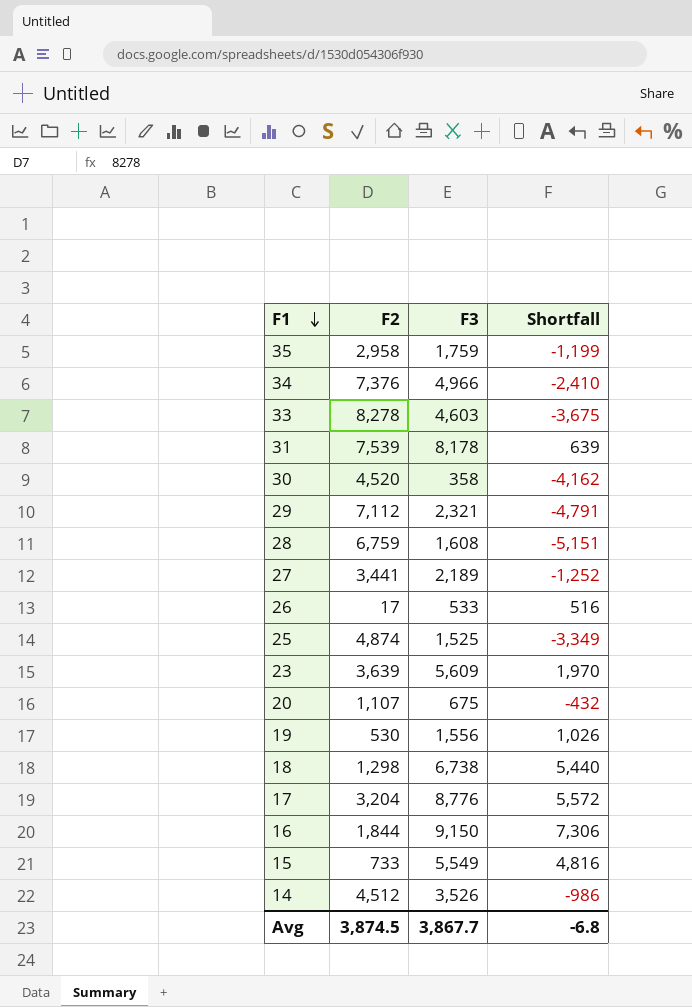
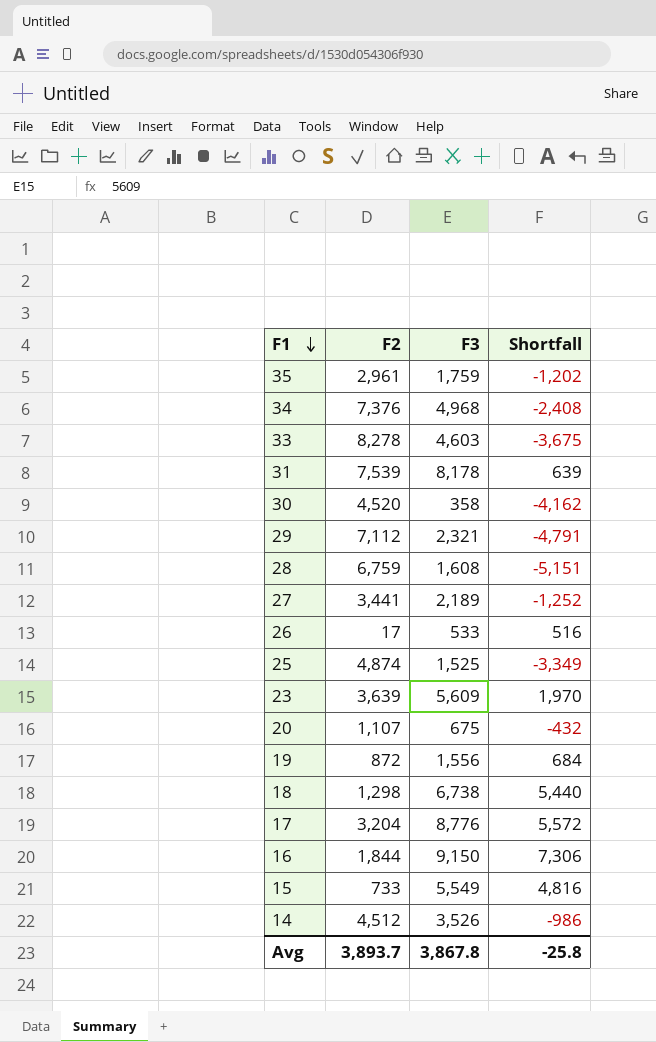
35 | F2: 2,958 -> 2,961
35 | Shortfall: -1,199 -> -1,202
34 | F3: 4,966 -> 4,968
34 | Shortfall: -2,410 -> -2,408
19 | F2: 530 -> 872
19 | Shortfall: 1,026 -> 684
Avg | F2: 3,874.5 -> 3,893.7
Avg | F3: 3,867.7 -> 3,867.8
Avg | Shortfall: -6.8 -> -25.8

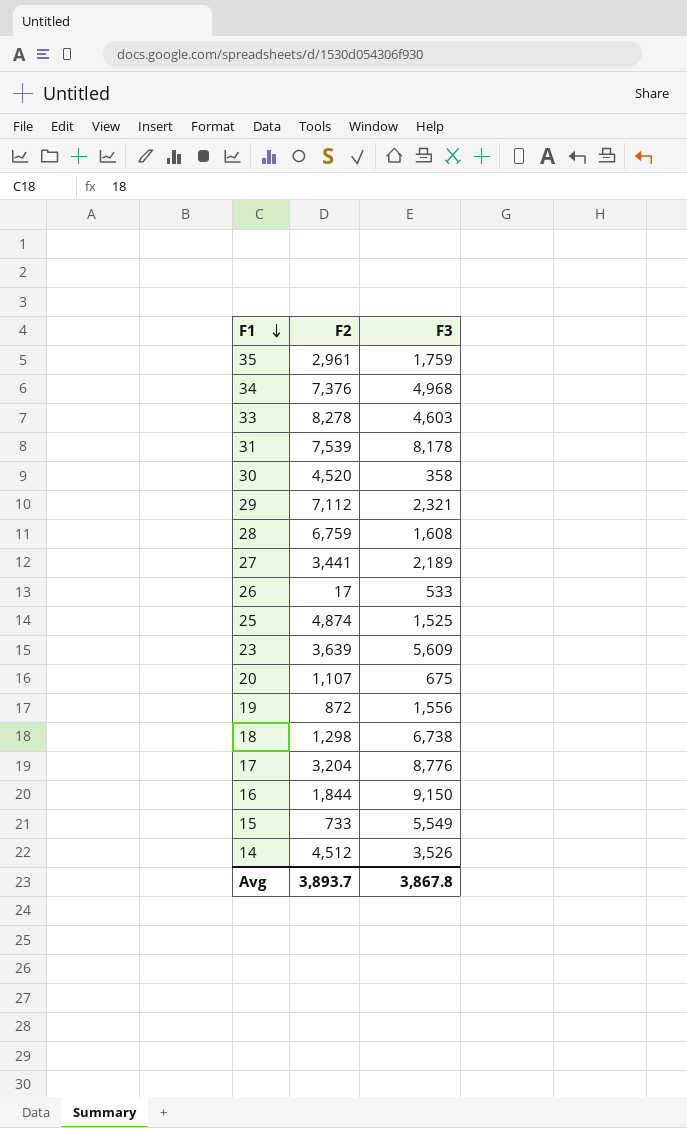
column Shortfall | formula: [F3] - [F2] -> none

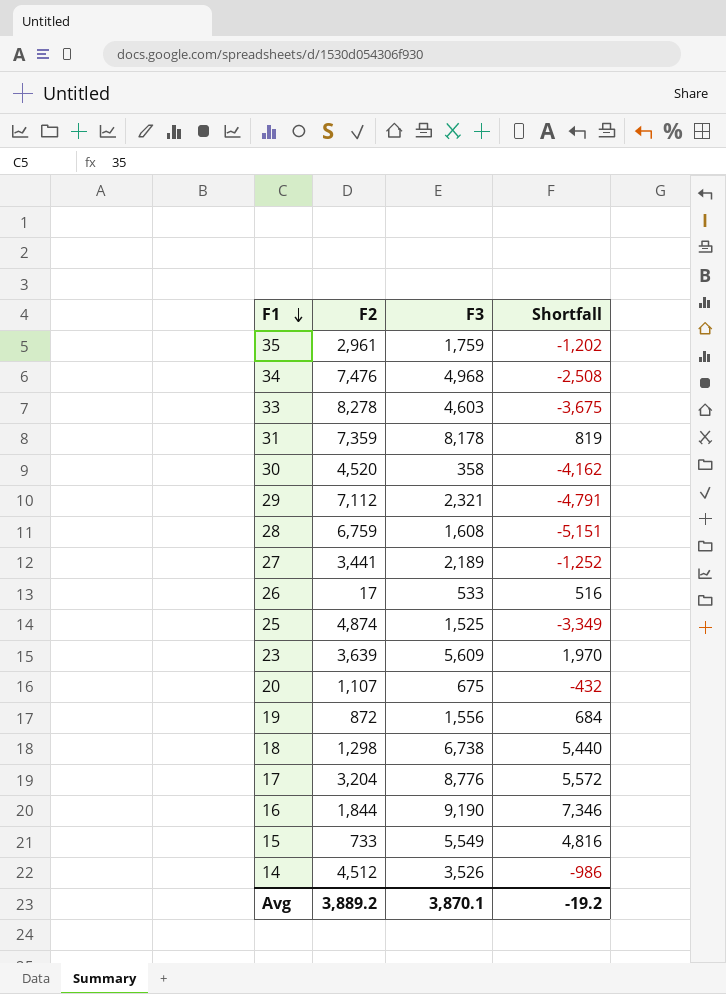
column Shortfall | formula: none -> [F3] - [F2]
34 | F2: 7,376 -> 7,476
31 | F2: 7,539 -> 7,359
16 | F3: 9,150 -> 9,190
Avg | F2: 3,893.7 -> 3,889.2
Avg | F3: 3,867.8 -> 3,870.1

